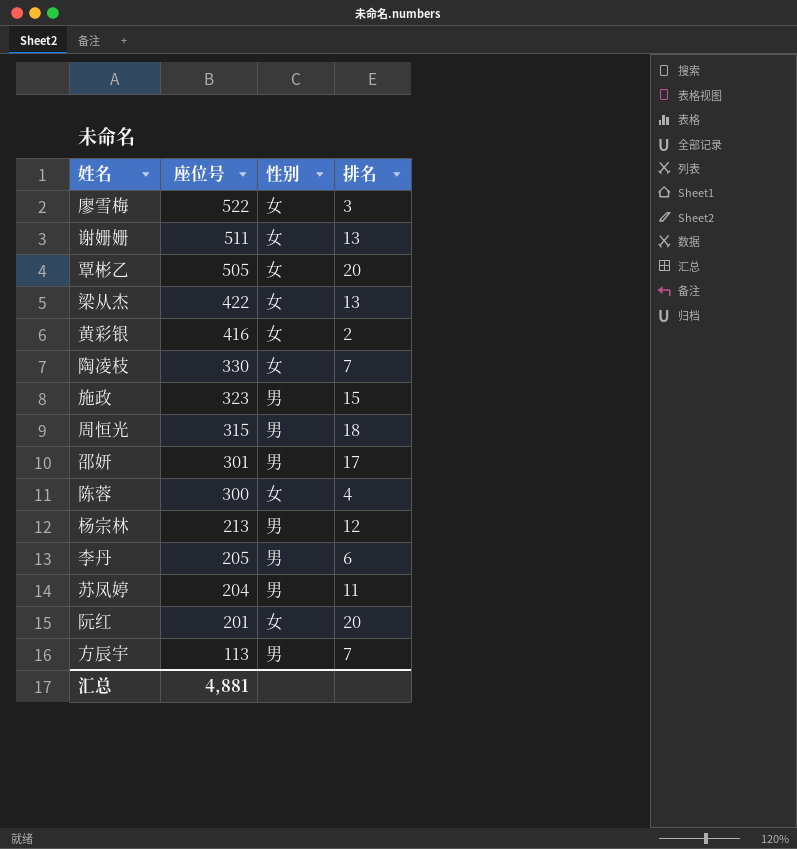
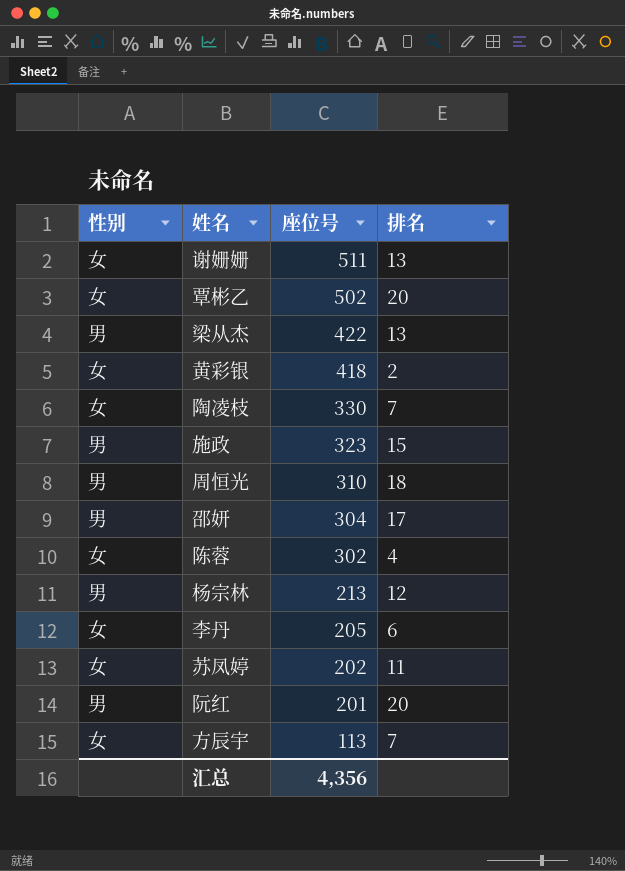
column 性别 | position: 3 -> 1
row 廖雪梅: 522 | 女 | 3 -> none
覃彬乙 | 座位号: 505 -> 502
梁从杰 | 性别: 女 -> 男
黄彩银 | 座位号: 416 -> 418
周恒光 | 座位号: 315 -> 310
邵妍 | 座位号: 301 -> 304
陈蓉 | 座位号: 300 -> 302
李丹 | 性别: 男 -> 女
苏凤婷 | 性别: 男 -> 女
苏凤婷 | 座位号: 204 -> 202
阮红 | 性别: 女 -> 男
方辰宇 | 性别: 男 -> 女
汇总 | 座位号: 4,881 -> 4,356

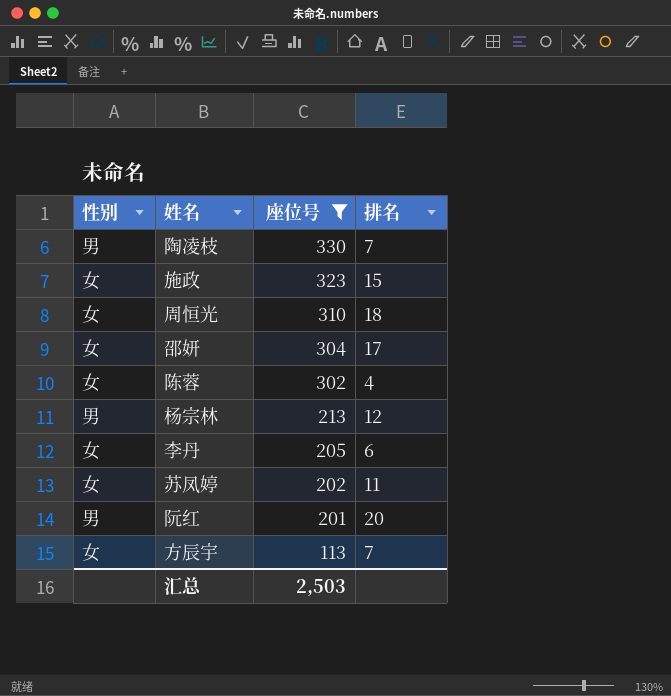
filter: none -> 座位号 <= 330
陶凌枝 | 性别: 女 -> 男
施政 | 性别: 男 -> 女
周恒光 | 性别: 男 -> 女
邵妍 | 性别: 男 -> 女
汇总 | 座位号: 4,356 -> 2,503

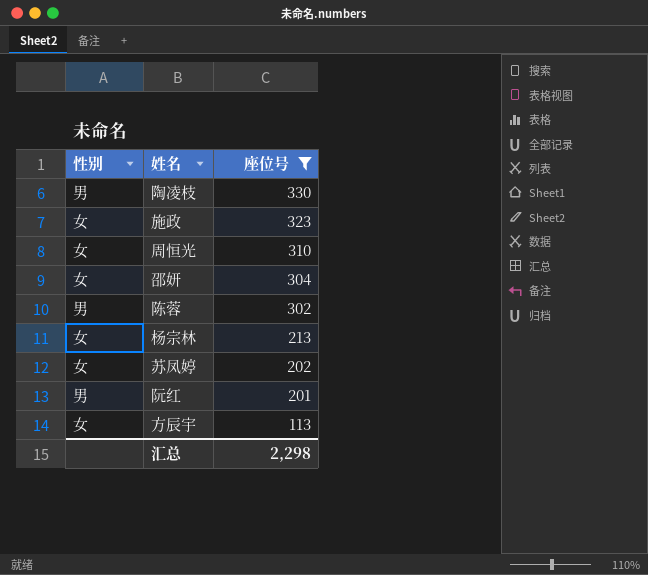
column 排名 | position: 4 -> none
row 李丹: 女 | 205 | 6 -> none
陈蓉 | 性别: 女 -> 男
杨宗林 | 性别: 男 -> 女
汇总 | 座位号: 2,503 -> 2,298

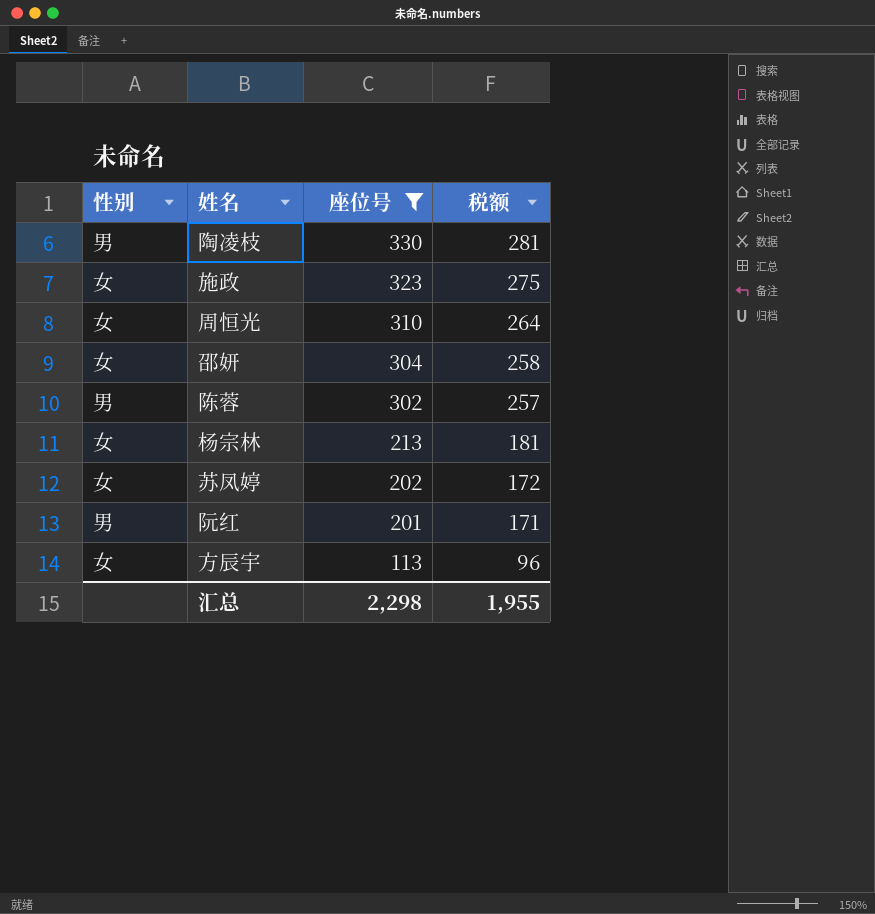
column 税额 | formula: none -> [座位号] * 0.85

